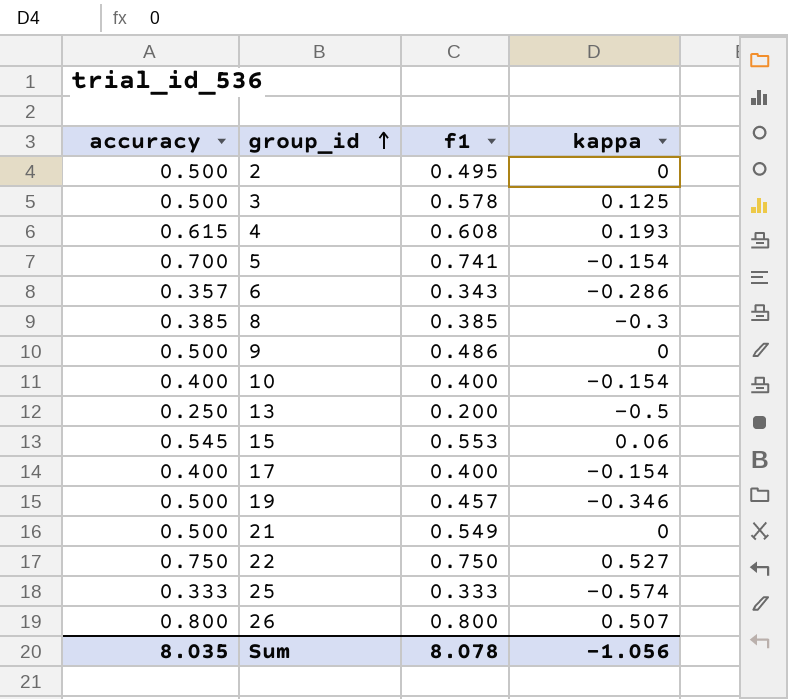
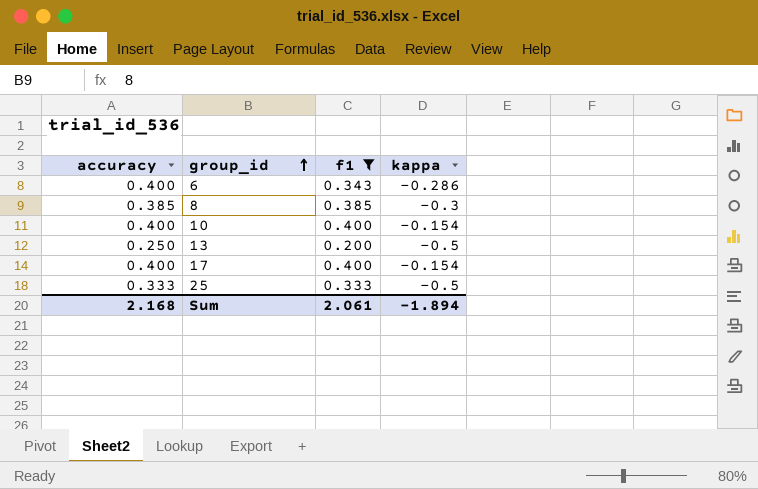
filter: none -> f1 <= 0.400
6 | accuracy: 0.357 -> 0.400
25 | kappa: -0.574 -> -0.5
Sum | accuracy: 8.035 -> 2.168
Sum | f1: 8.078 -> 2.061
Sum | kappa: -1.056 -> -1.894

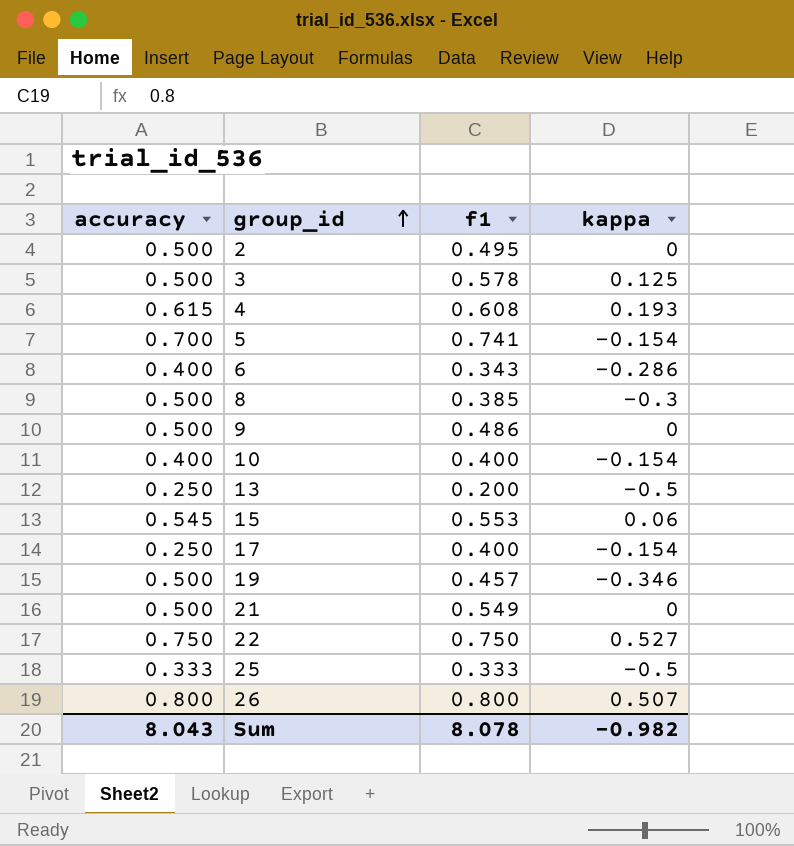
filter: f1 <= 0.400 -> none
8 | accuracy: 0.385 -> 0.500
17 | accuracy: 0.400 -> 0.250
Sum | accuracy: 2.168 -> 8.043
Sum | f1: 2.061 -> 8.078
Sum | kappa: -1.894 -> -0.982

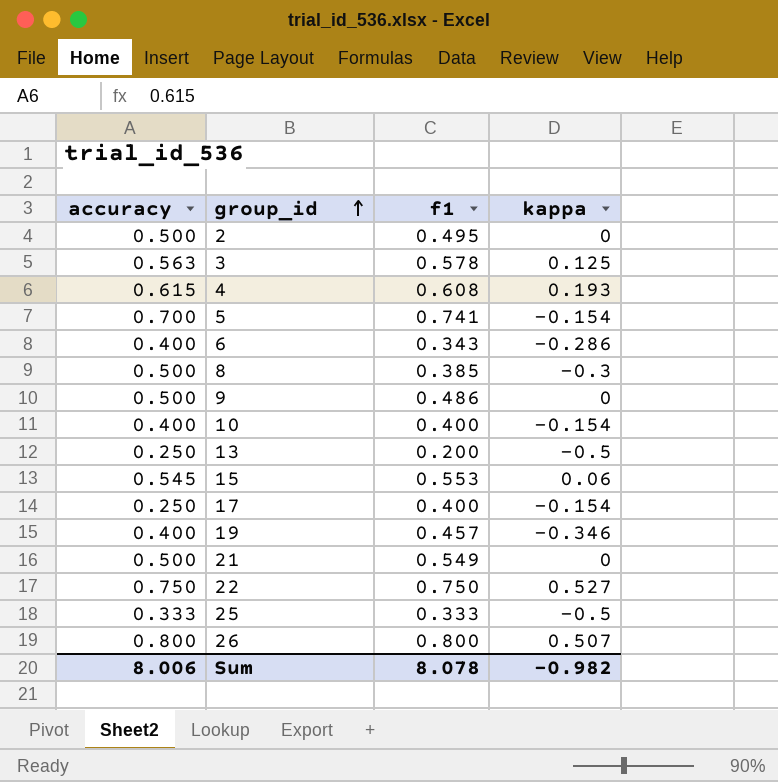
3 | accuracy: 0.500 -> 0.563
19 | accuracy: 0.500 -> 0.400
Sum | accuracy: 8.043 -> 8.006

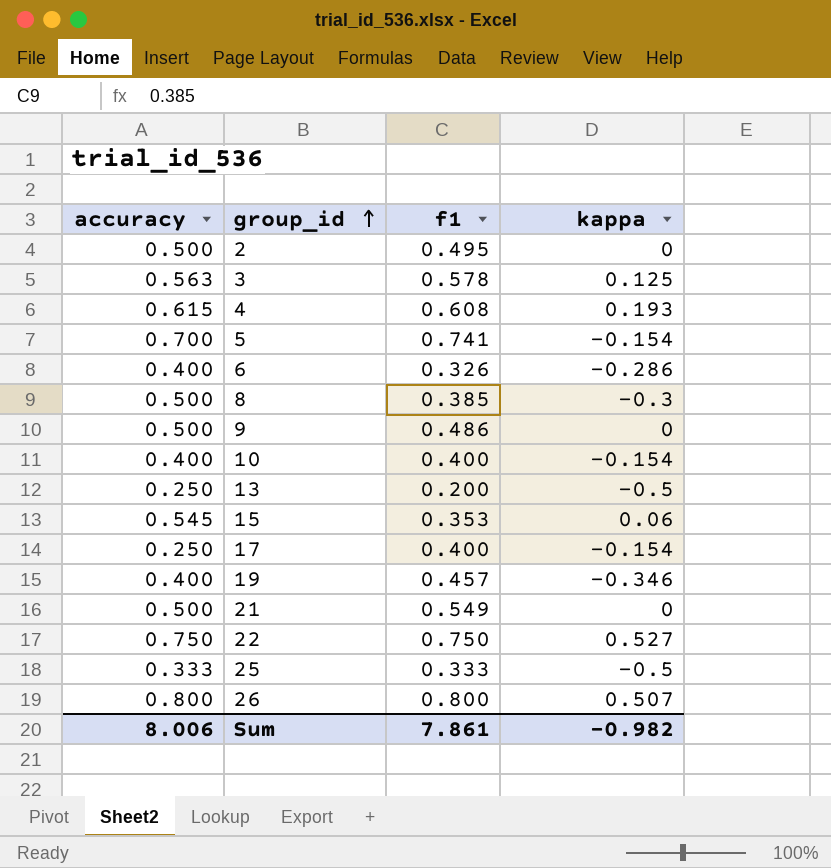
6 | f1: 0.343 -> 0.326
15 | f1: 0.553 -> 0.353
Sum | f1: 8.078 -> 7.861

